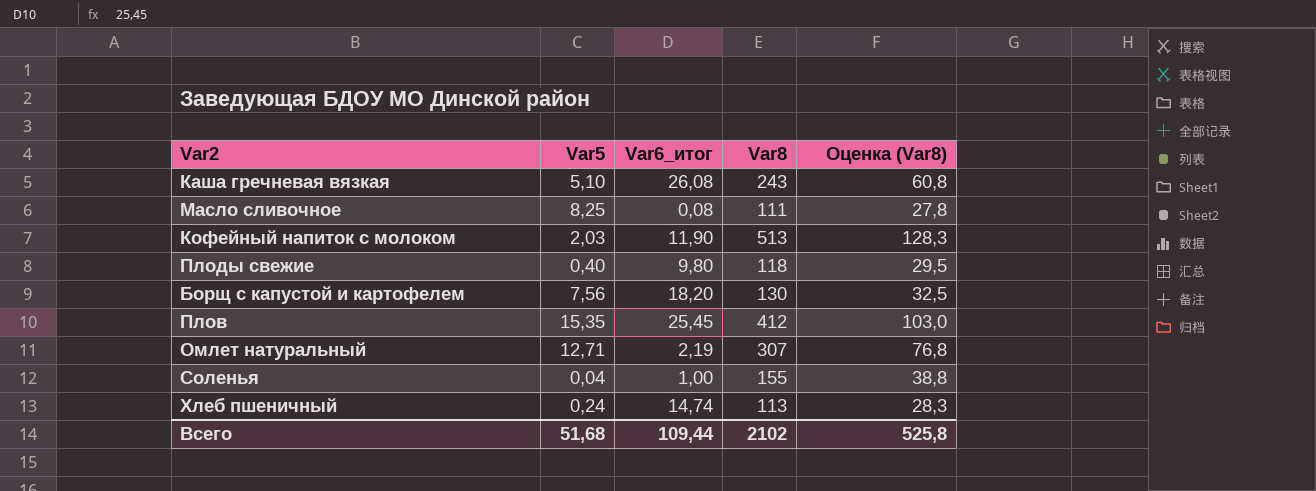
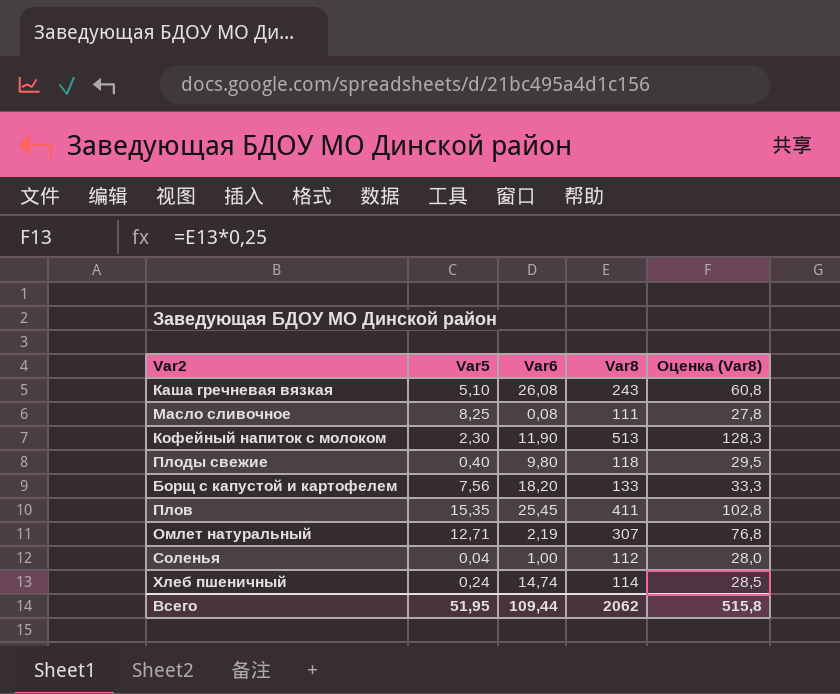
column name: Var6_итог -> Var6
Кофейный напиток с молоком | Var5: 2,03 -> 2,30
Борщ с капустой и картофелем | Var8: 130 -> 133
Борщ с капустой и картофелем | Оценка (Var8): 32,5 -> 33,3
Плов | Var8: 412 -> 411
Плов | Оценка (Var8): 103,0 -> 102,8
Соленья | Var8: 155 -> 112
Соленья | Оценка (Var8): 38,8 -> 28,0
Хлеб пшеничный | Var8: 113 -> 114
Хлеб пшеничный | Оценка (Var8): 28,3 -> 28,5
Всего | Var5: 51,68 -> 51,95
Всего | Var8: 2102 -> 2062
Всего | Оценка (Var8): 525,8 -> 515,8

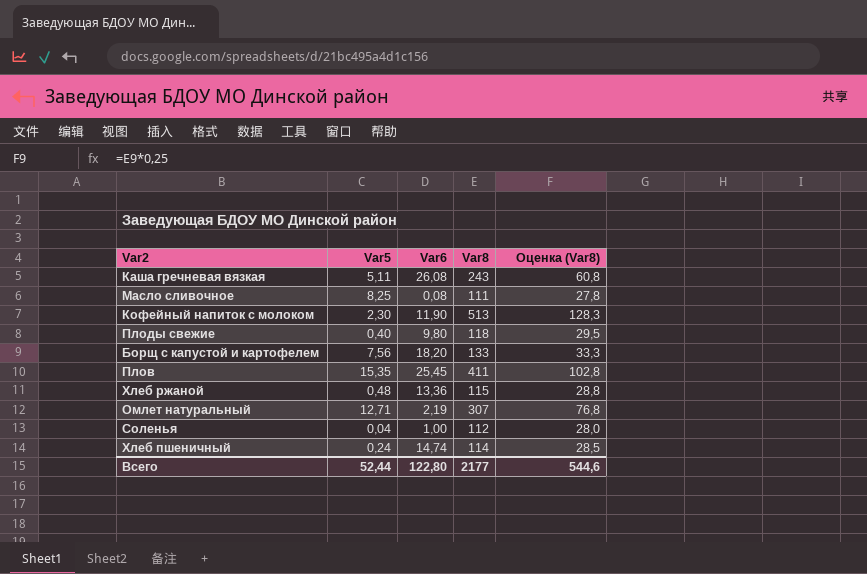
Каша гречневая вязкая | Var5: 5,10 -> 5,11
row Хлеб ржаной: none -> 0,48 | 13,36 | 115 | 28,8
Всего | Var5: 51,95 -> 52,44
Всего | Var6: 109,44 -> 122,80
Всего | Var8: 2062 -> 2177
Всего | Оценка (Var8): 515,8 -> 544,6

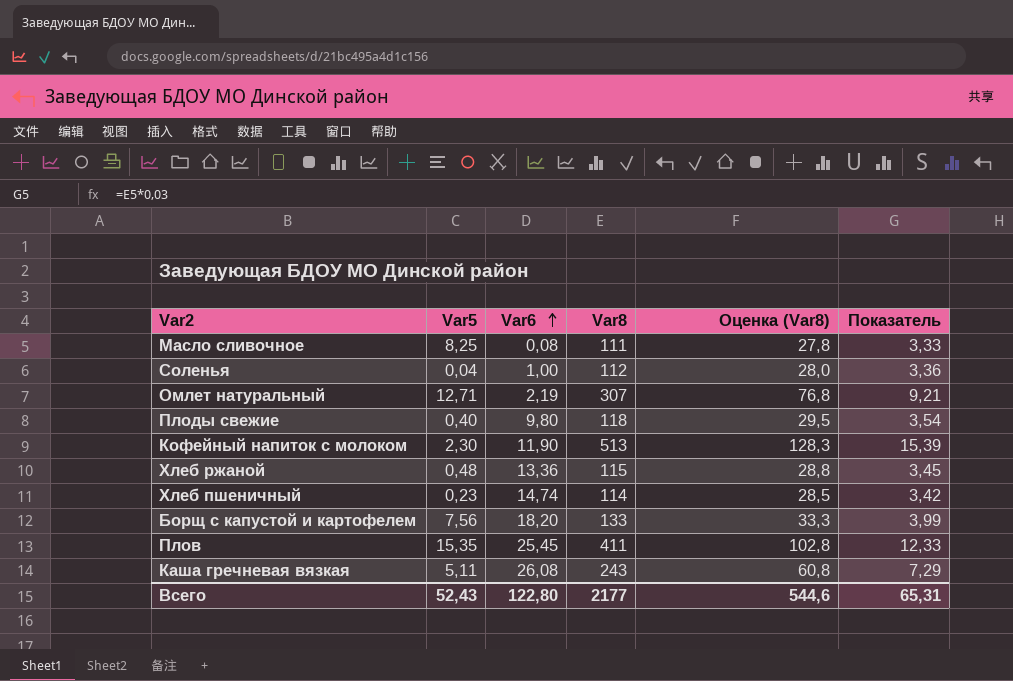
row order: none -> Var6 ascending
column Показатель | formula: none -> [Var8] * 0,03
Хлеб пшеничный | Var5: 0,24 -> 0,23
Всего | Var5: 52,44 -> 52,43

